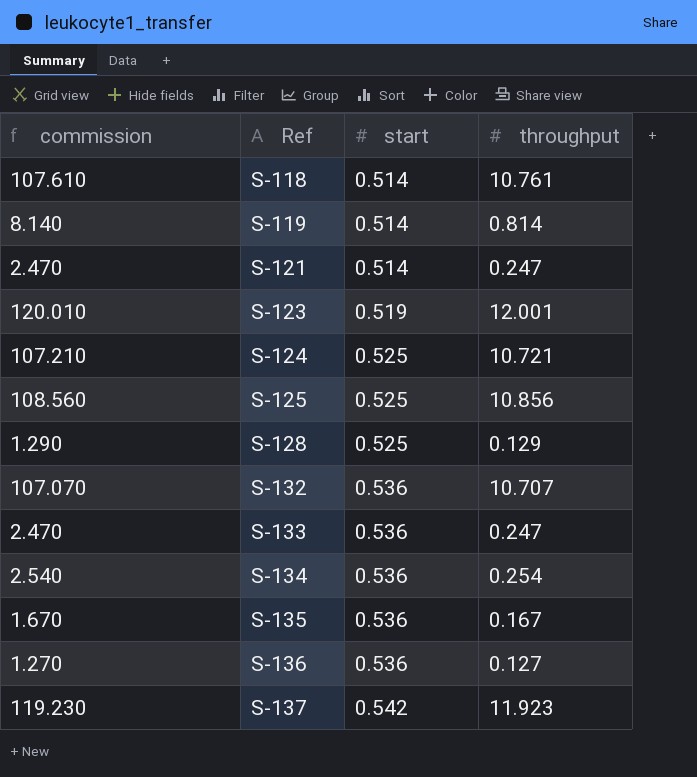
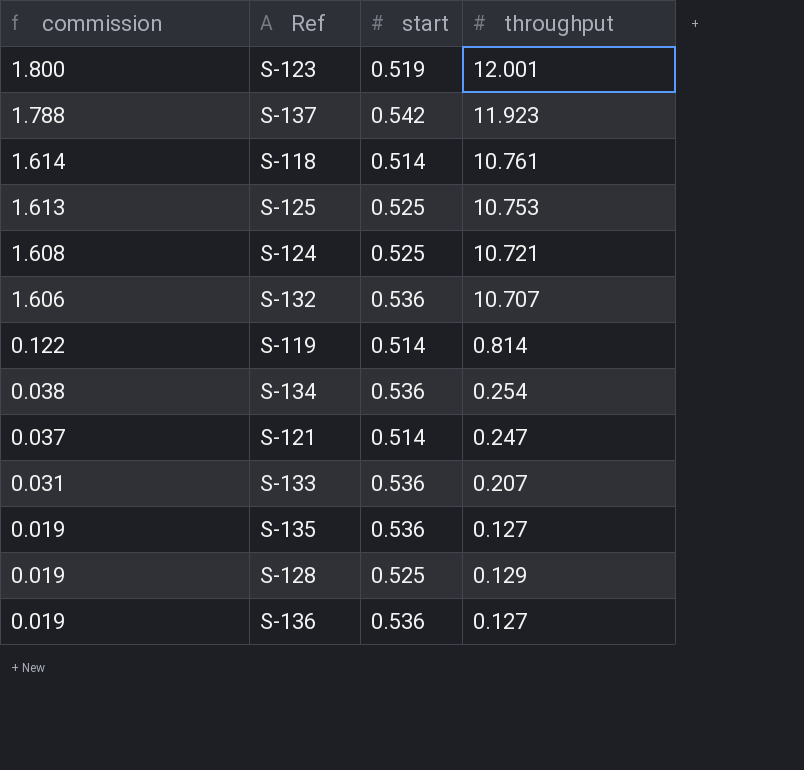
row order: Ref ascending -> commission descending
column commission | formula: [throughput] * 10 -> [throughput] * 0.15
S-125 | throughput: 10.856 -> 10.753
S-133 | throughput: 0.247 -> 0.207
S-135 | throughput: 0.167 -> 0.127

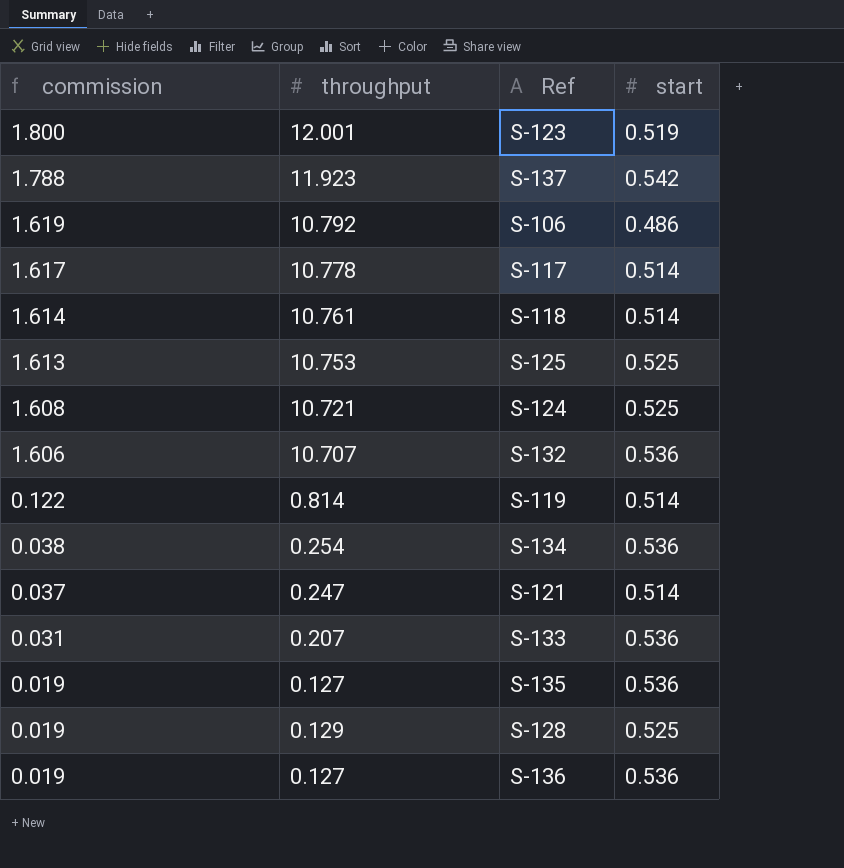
column throughput | position: 4 -> 2
row S-106: none -> 1.619 | 10.792 | 0.486
row S-117: none -> 1.617 | 10.778 | 0.514

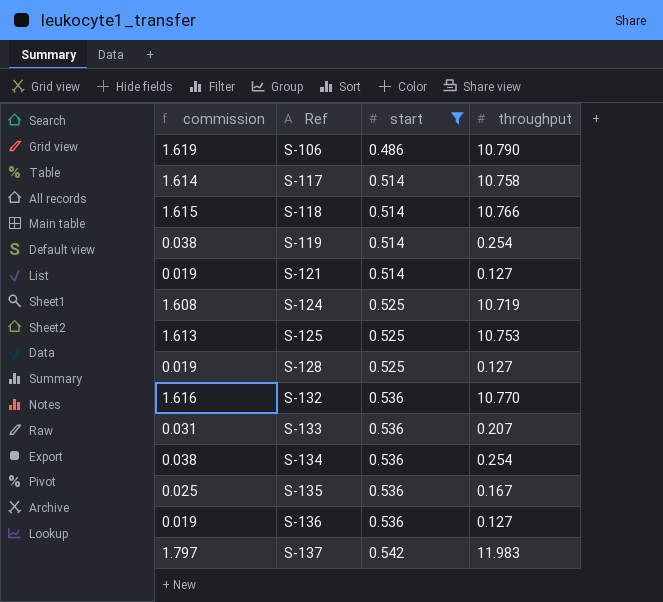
filter: none -> start != 0.519
row order: commission descending -> Ref ascending
column throughput | position: 2 -> 4
S-106 | throughput: 10.792 -> 10.790
S-117 | commission: 1.617 -> 1.614
S-117 | throughput: 10.778 -> 10.758
S-118 | commission: 1.614 -> 1.615
S-118 | throughput: 10.761 -> 10.766
S-119 | commission: 0.122 -> 0.038
S-119 | throughput: 0.814 -> 0.254
S-121 | commission: 0.037 -> 0.019
S-121 | throughput: 0.247 -> 0.127
S-124 | throughput: 10.721 -> 10.719
S-128 | throughput: 0.129 -> 0.127
S-132 | commission: 1.606 -> 1.616
S-132 | throughput: 10.707 -> 10.770
S-135 | commission: 0.019 -> 0.025
S-135 | throughput: 0.127 -> 0.167
S-137 | commission: 1.788 -> 1.797
S-137 | throughput: 11.923 -> 11.983

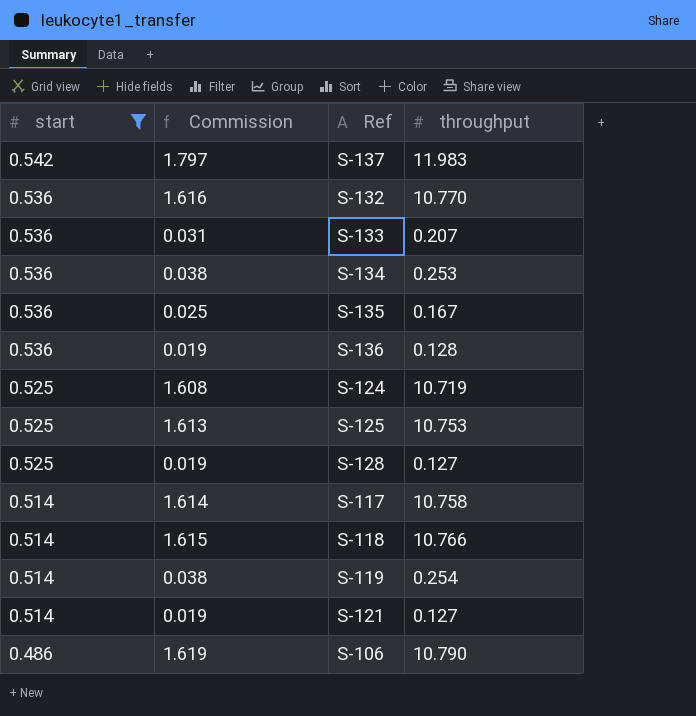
row order: Ref ascending -> start descending
column start | position: 3 -> 1
column name: commission -> Commission
S-134 | throughput: 0.254 -> 0.253
S-136 | throughput: 0.127 -> 0.128

